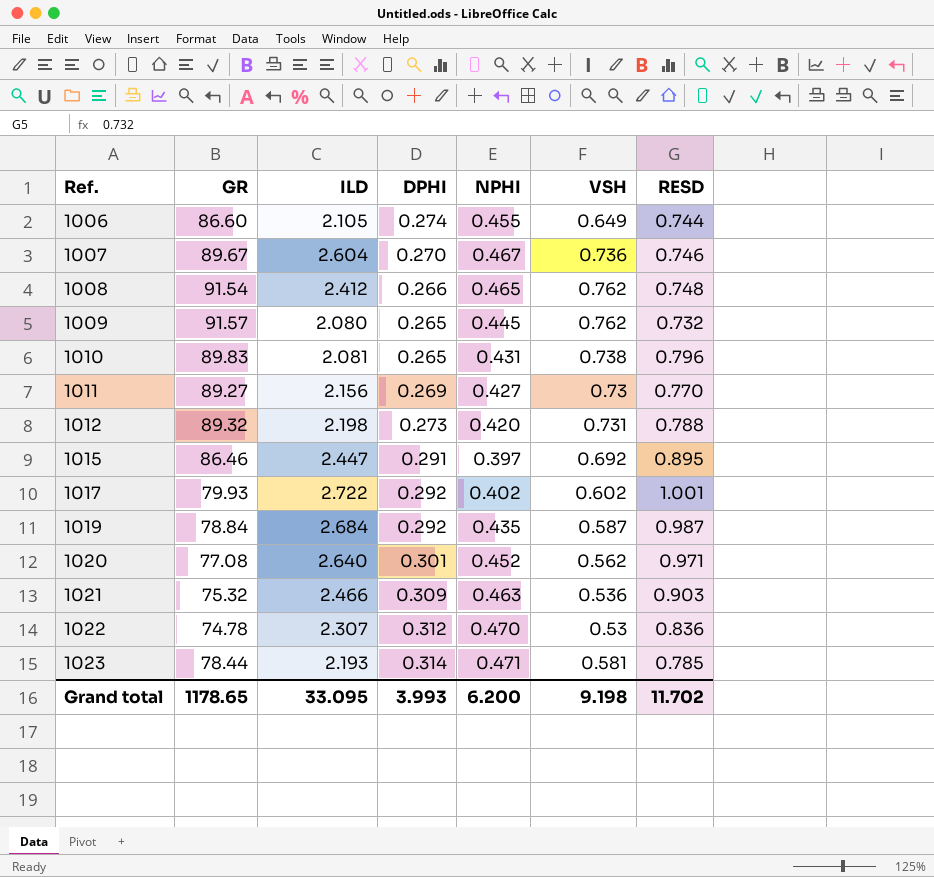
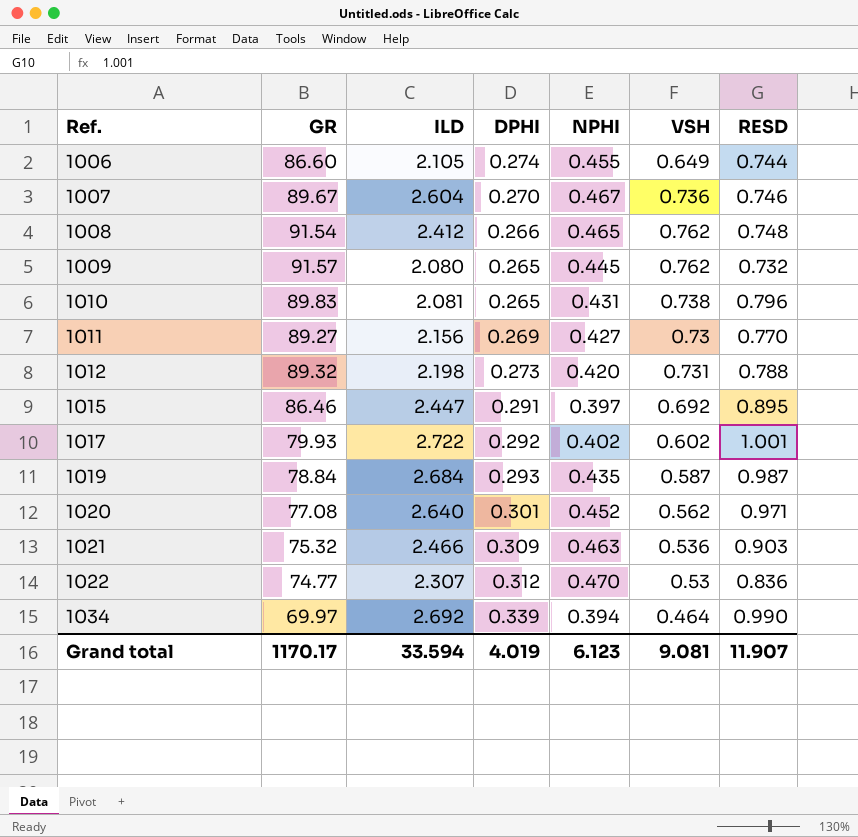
row 1023: 78.44 | 2.193 | 0.314 | 0.471 | 0.581 | 0.785 -> none
1019 | DPHI: 0.292 -> 0.293
1022 | GR: 74.78 -> 74.77
row 1034: none -> 69.97 | 2.692 | 0.339 | 0.394 | 0.464 | 0.990
Grand total | GR: 1178.65 -> 1170.17
Grand total | ILD: 33.095 -> 33.594
Grand total | DPHI: 3.993 -> 4.019
Grand total | NPHI: 6.200 -> 6.123
Grand total | VSH: 9.198 -> 9.081
Grand total | RESD: 11.702 -> 11.907

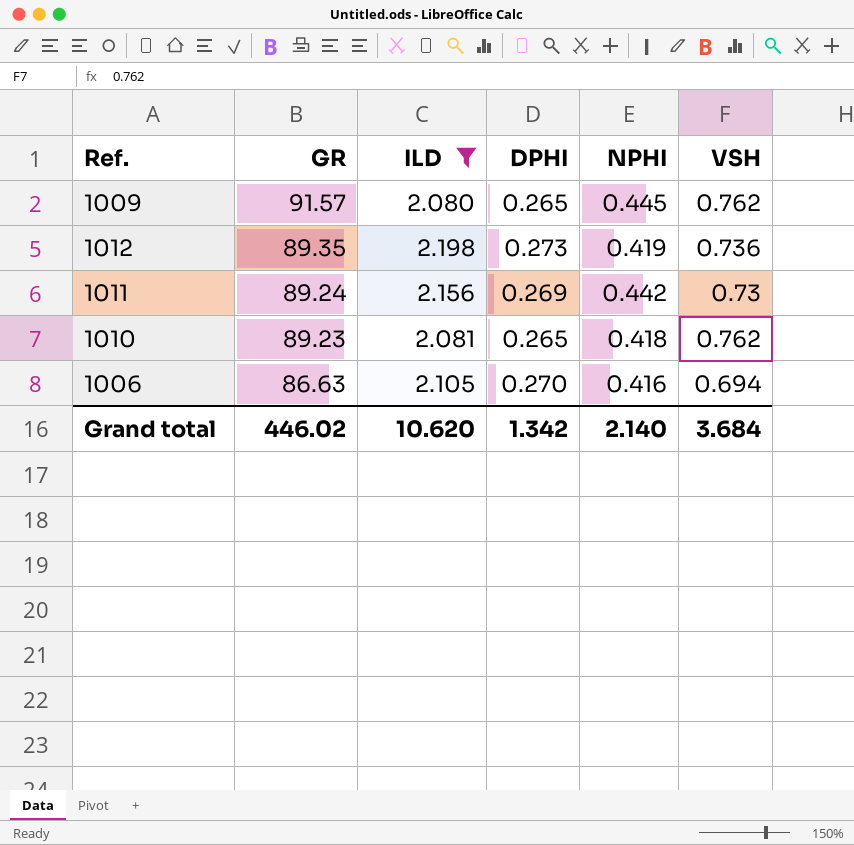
filter: none -> ILD <= 2.198
row order: Ref. ascending -> GR descending
column RESD | position: 7 -> none
1012 | GR: 89.32 -> 89.35
1012 | NPHI: 0.420 -> 0.419
1012 | VSH: 0.731 -> 0.736
1011 | GR: 89.27 -> 89.24
1011 | NPHI: 0.427 -> 0.442
1010 | GR: 89.83 -> 89.23
1010 | NPHI: 0.431 -> 0.418
1010 | VSH: 0.738 -> 0.762
1006 | GR: 86.60 -> 86.63
1006 | DPHI: 0.274 -> 0.270
1006 | NPHI: 0.455 -> 0.416
1006 | VSH: 0.649 -> 0.694
Grand total | GR: 1170.17 -> 446.02
Grand total | ILD: 33.594 -> 10.620
Grand total | DPHI: 4.019 -> 1.342
Grand total | NPHI: 6.123 -> 2.140
Grand total | VSH: 9.081 -> 3.684

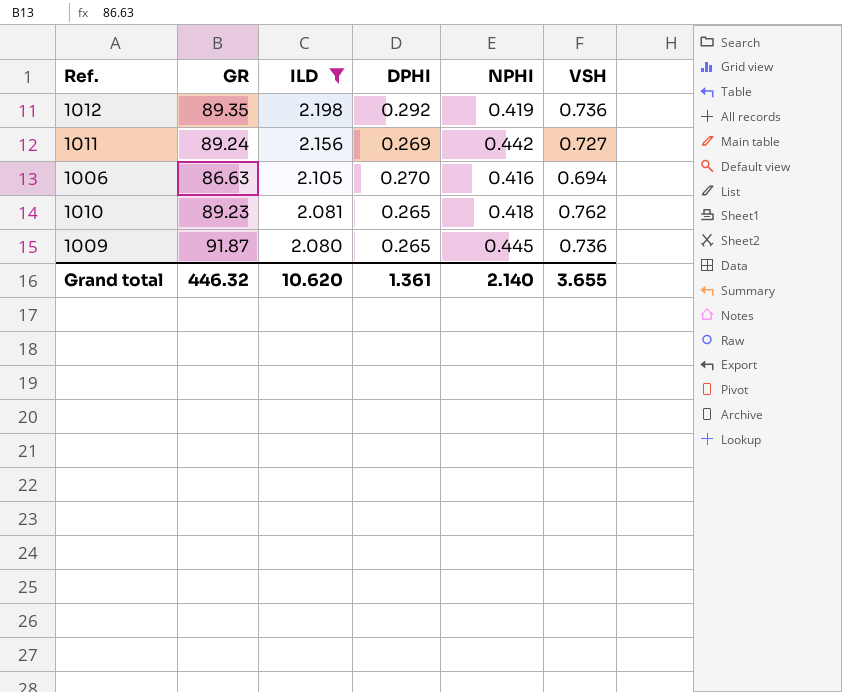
row order: GR descending -> ILD descending
1012 | DPHI: 0.273 -> 0.292
1011 | VSH: 0.73 -> 0.727
1009 | GR: 91.57 -> 91.87
1009 | VSH: 0.762 -> 0.736
Grand total | GR: 446.02 -> 446.32
Grand total | DPHI: 1.342 -> 1.361
Grand total | VSH: 3.684 -> 3.655

